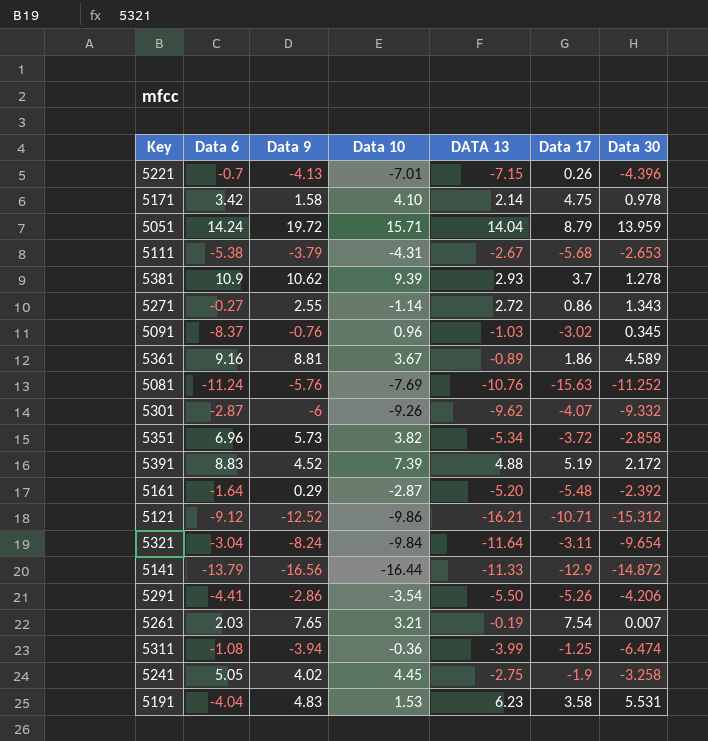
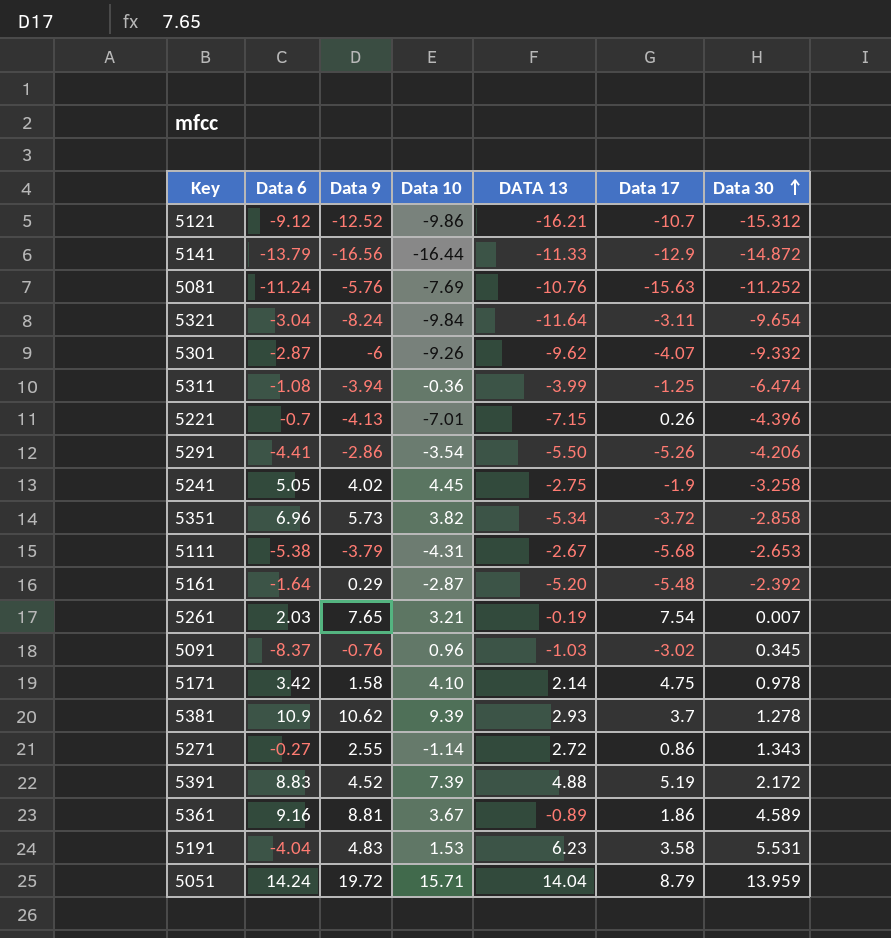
row order: none -> Data 30 ascending
5121 | Data 17: -10.71 -> -10.7

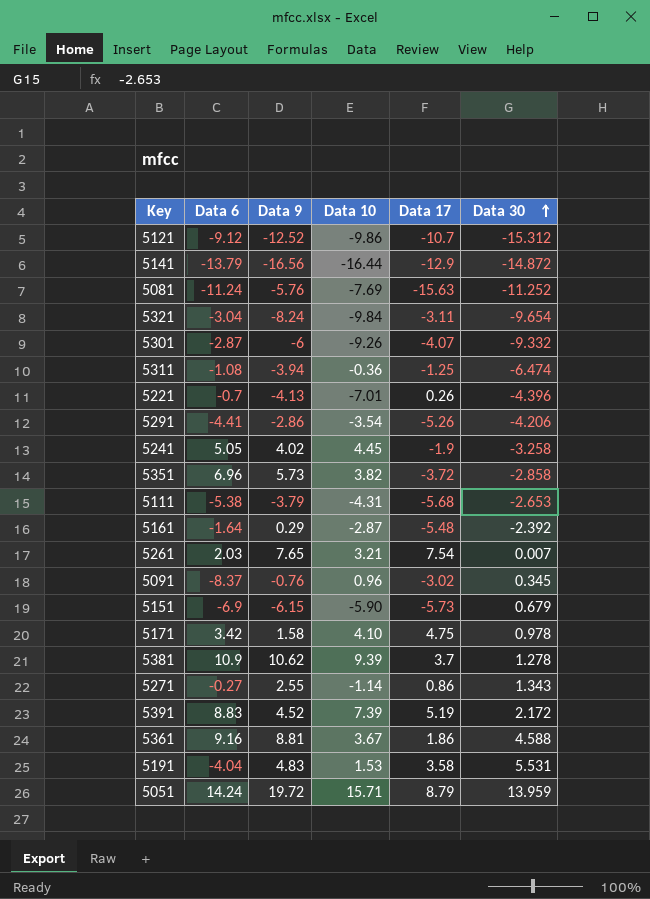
column DATA 13 | position: 5 -> none
row 5151: none -> -6.9 | -6.15 | -5.90 | -5.73 | 0.679
5361 | Data 30: 4.589 -> 4.588

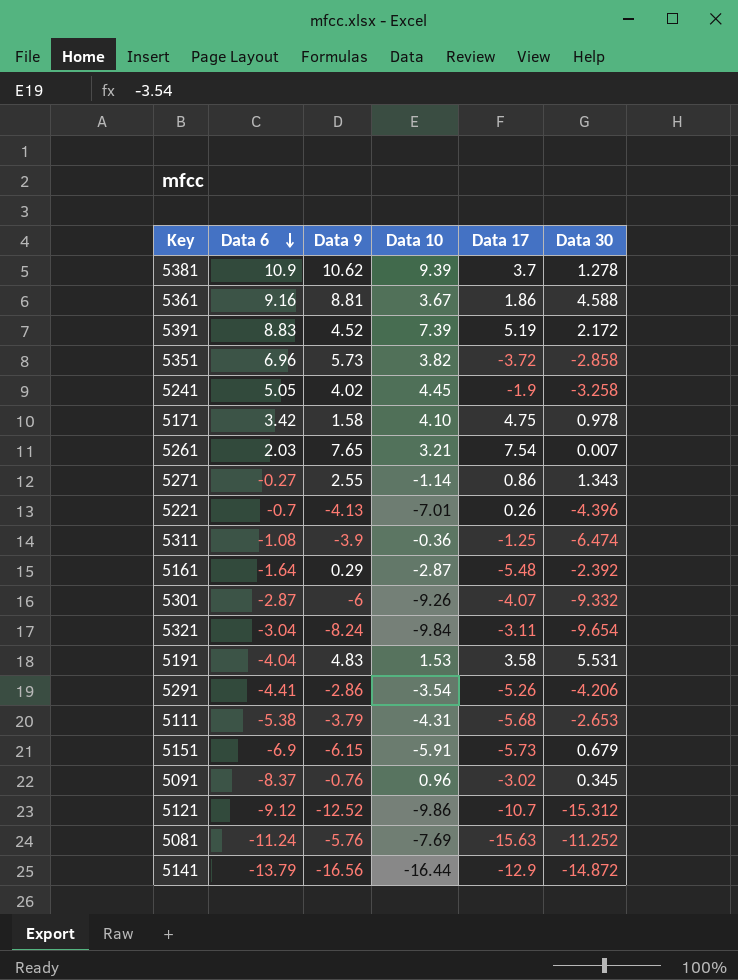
row order: Data 30 ascending -> Data 6 descending
row 5051: 14.24 | 19.72 | 15.71 | 8.79 | 13.959 -> none
5311 | Data 9: -3.94 -> -3.9
5151 | Data 10: -5.90 -> -5.91

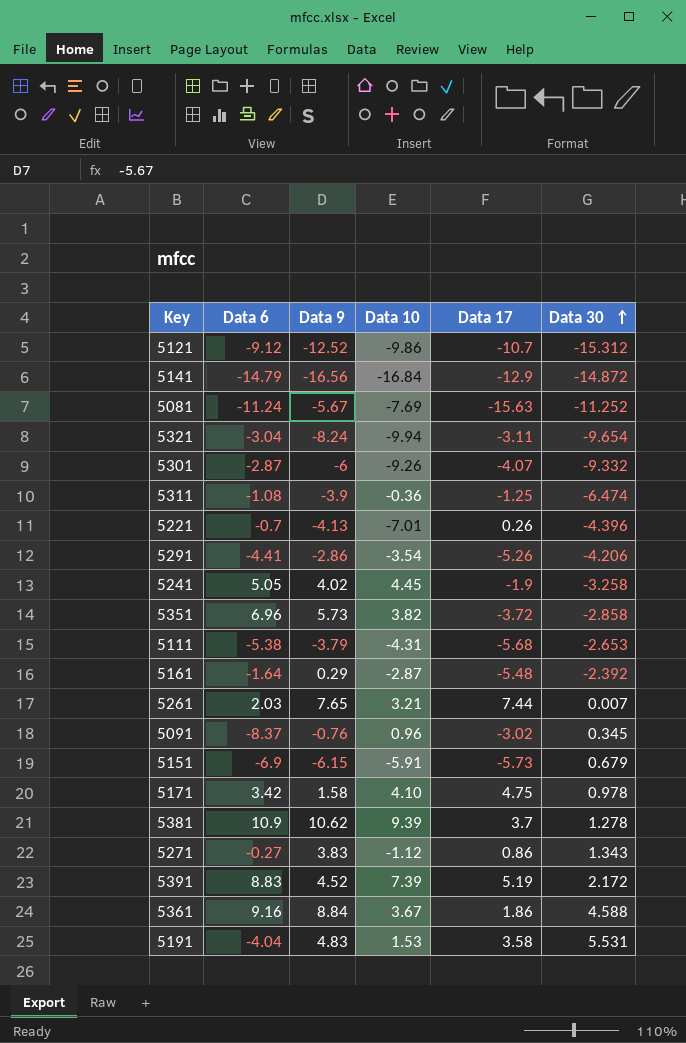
row order: Data 6 descending -> Data 30 ascending
5141 | Data 6: -13.79 -> -14.79
5141 | Data 10: -16.44 -> -16.84
5081 | Data 9: -5.76 -> -5.67
5321 | Data 10: -9.84 -> -9.94
5261 | Data 17: 7.54 -> 7.44
5271 | Data 9: 2.55 -> 3.83
5271 | Data 10: -1.14 -> -1.12
5361 | Data 9: 8.81 -> 8.84

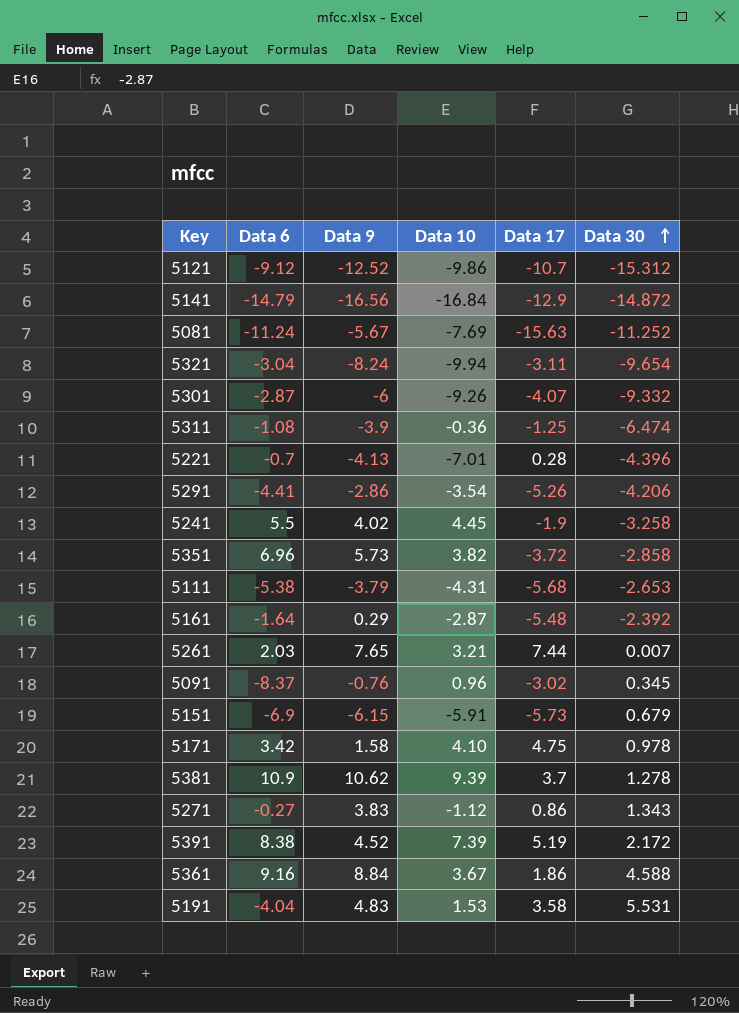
5221 | Data 17: 0.26 -> 0.28
5241 | Data 6: 5.05 -> 5.5
5391 | Data 6: 8.83 -> 8.38

